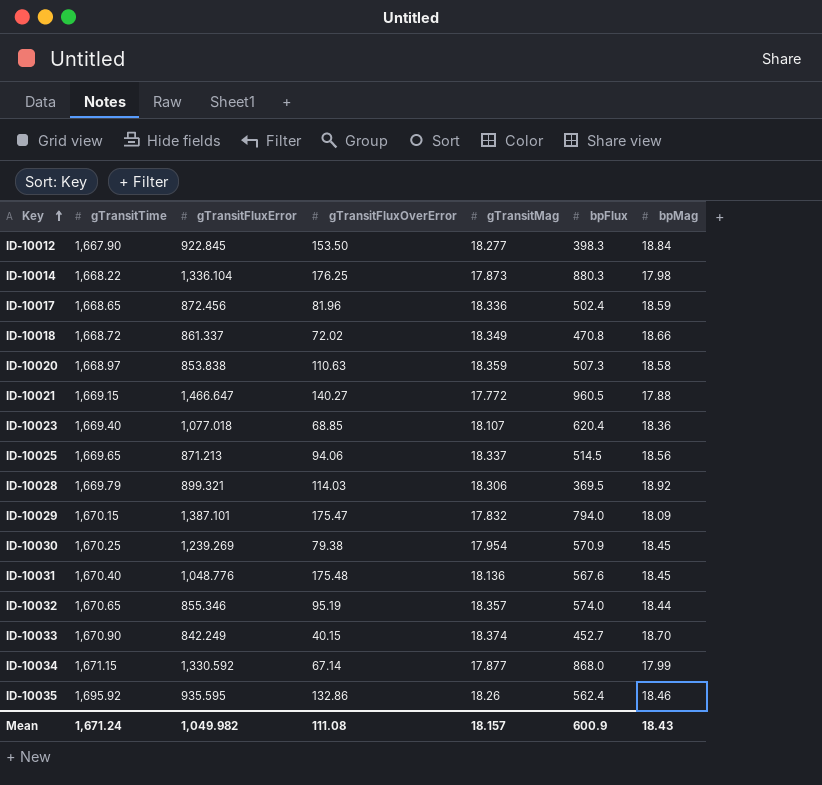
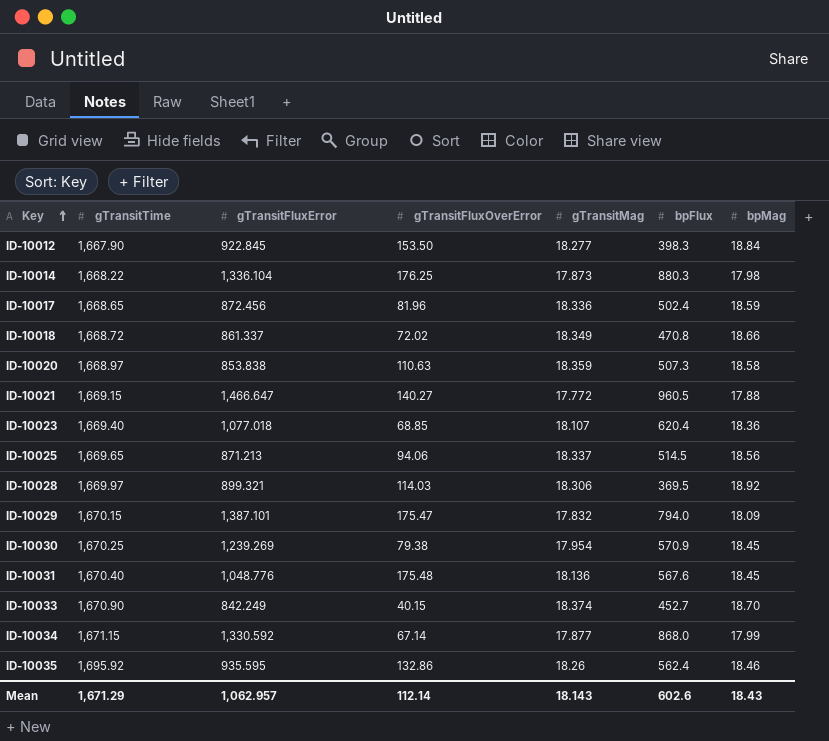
row ID-10032: 1,670.65 | 855.346 | 95.19 | 18.357 | 574.0 | 18.44 -> none
ID-10028 | gTransitTime: 1,669.79 -> 1,669.97
Mean | gTransitTime: 1,671.24 -> 1,671.29
Mean | gTransitFluxError: 1,049.982 -> 1,062.957
Mean | gTransitFluxOverError: 111.08 -> 112.14
Mean | gTransitMag: 18.157 -> 18.143
Mean | bpFlux: 600.9 -> 602.6

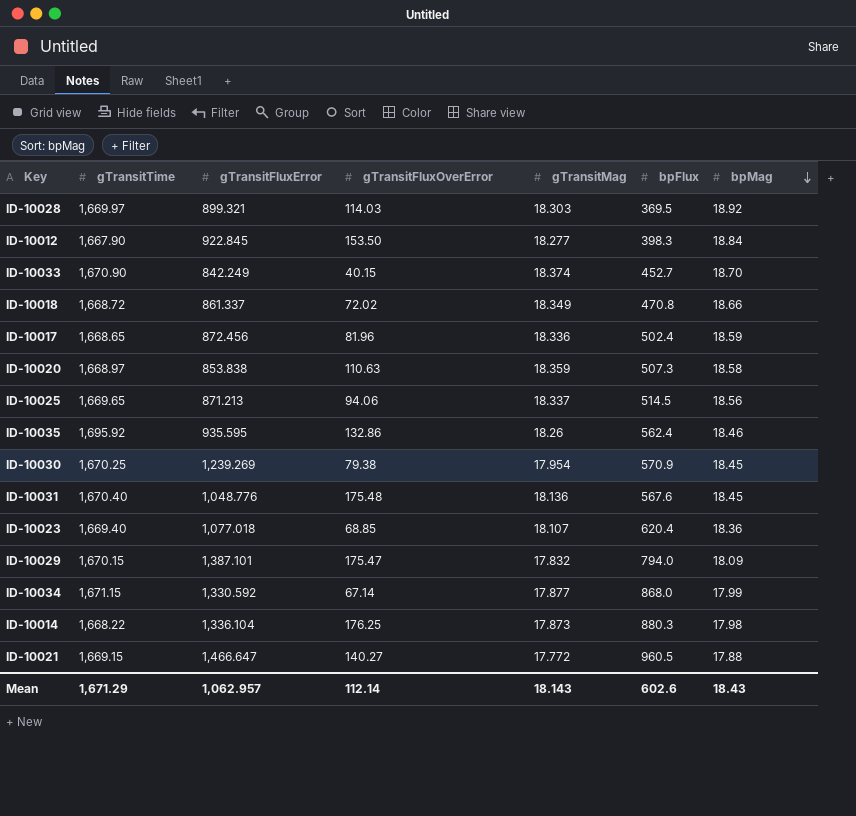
row order: Key ascending -> bpMag descending
ID-10028 | gTransitMag: 18.306 -> 18.303

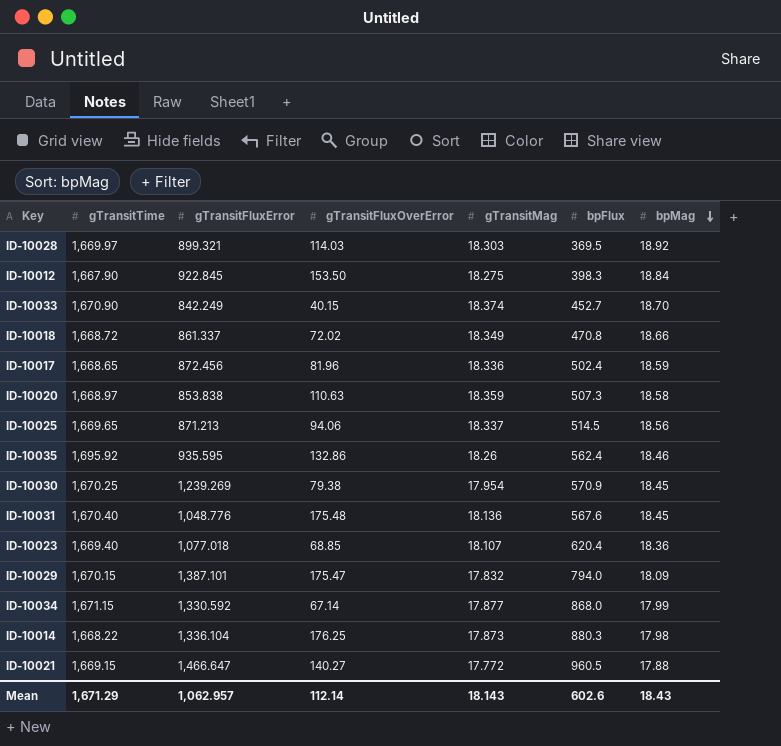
ID-10012 | gTransitMag: 18.277 -> 18.275

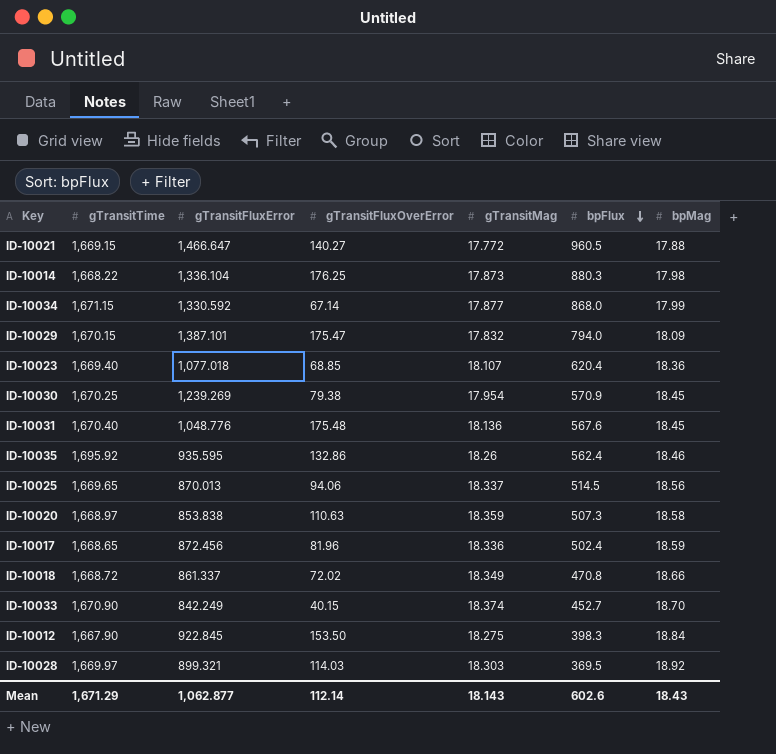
row order: bpMag descending -> bpFlux descending
ID-10025 | gTransitFluxError: 871.213 -> 870.013
Mean | gTransitFluxError: 1,062.957 -> 1,062.877

